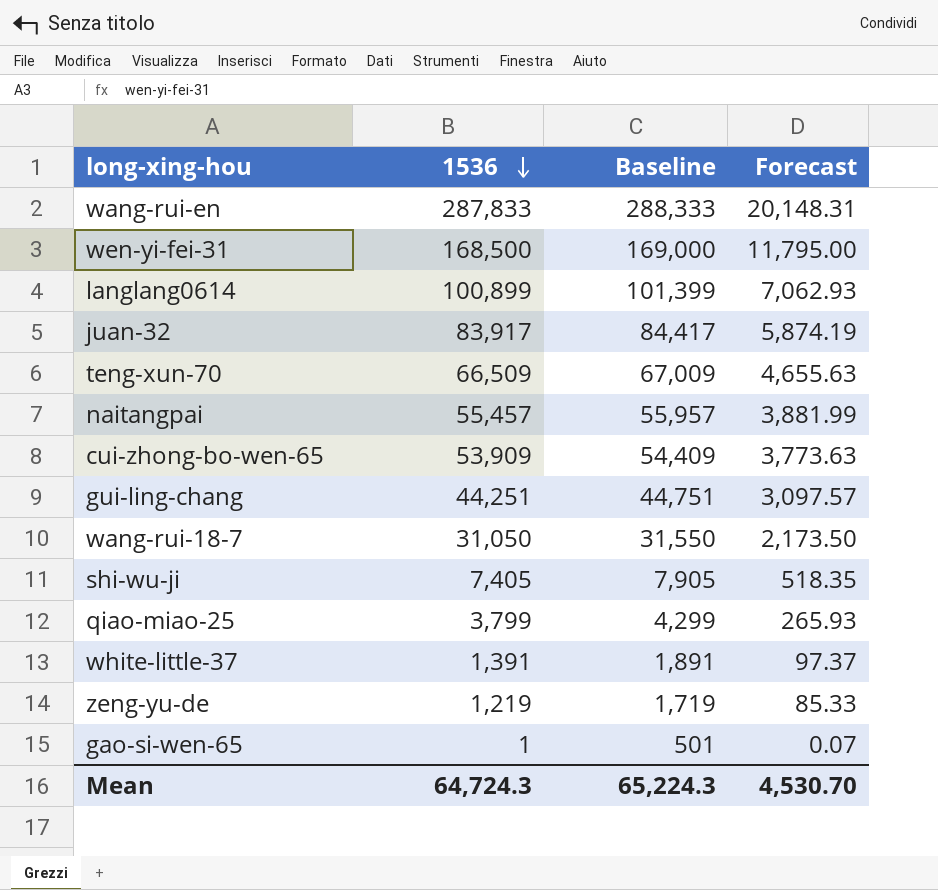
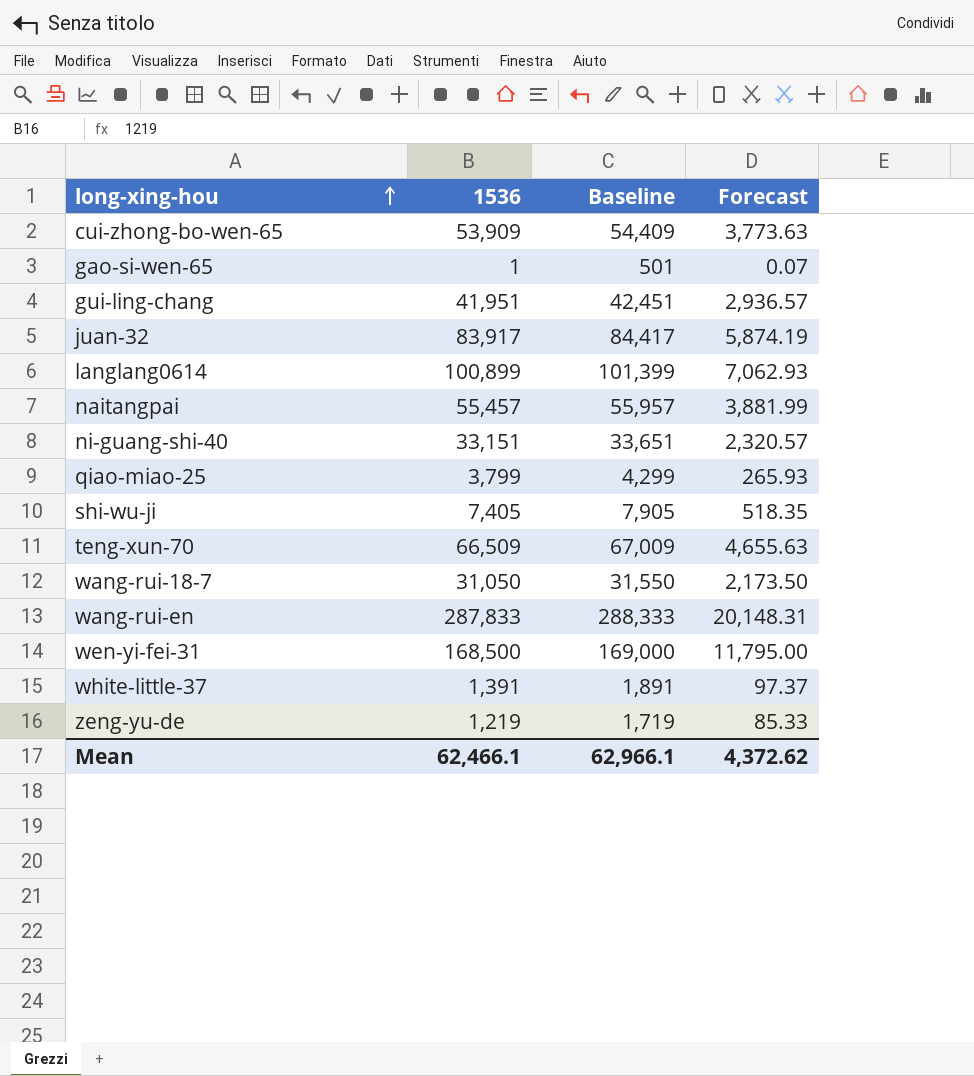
row order: 1536 descending -> long-xing-hou ascending
gui-ling-chang | 1536: 44,251 -> 41,951
gui-ling-chang | Baseline: 44,751 -> 42,451
gui-ling-chang | Forecast: 3,097.57 -> 2,936.57
row ni-guang-shi-40: none -> 33,151 | 33,651 | 2,320.57
Mean | 1536: 64,724.3 -> 62,466.1
Mean | Baseline: 65,224.3 -> 62,966.1
Mean | Forecast: 4,530.70 -> 4,372.62

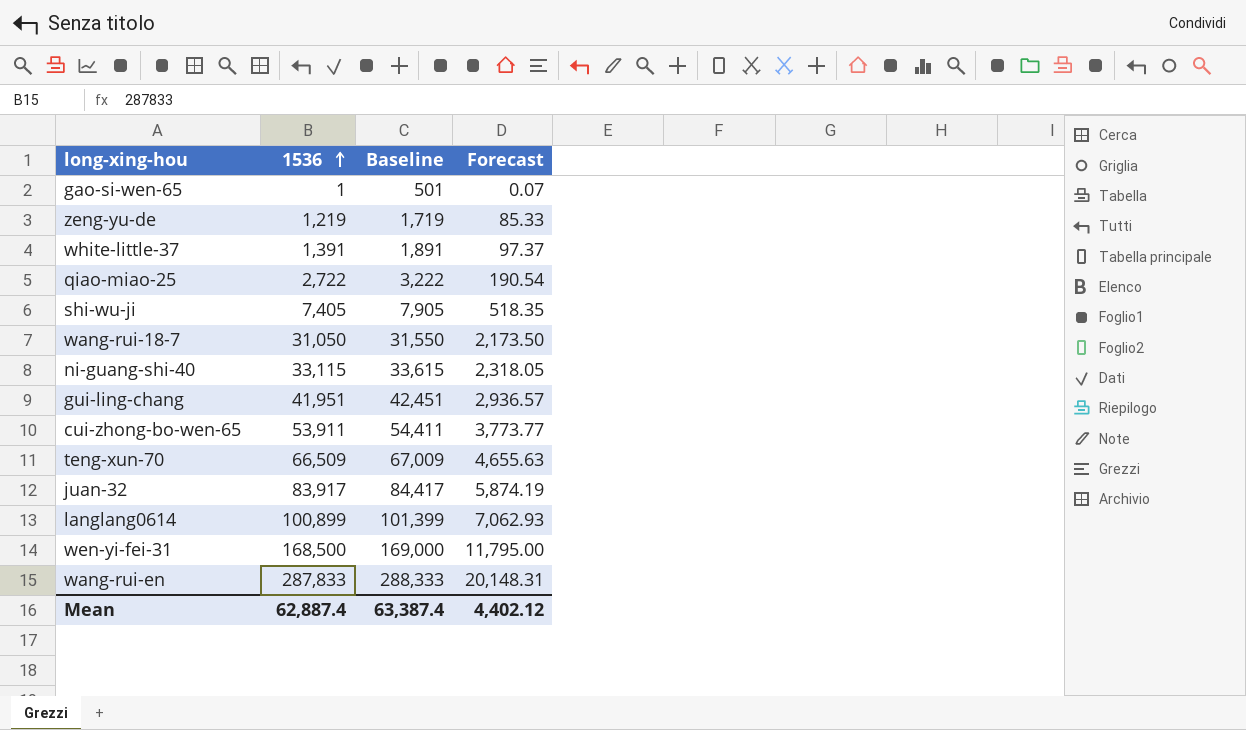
row order: long-xing-hou ascending -> 1536 ascending
row naitangpai: 55,457 | 55,957 | 3,881.99 -> none
qiao-miao-25 | 1536: 3,799 -> 2,722
qiao-miao-25 | Baseline: 4,299 -> 3,222
qiao-miao-25 | Forecast: 265.93 -> 190.54
ni-guang-shi-40 | 1536: 33,151 -> 33,115
ni-guang-shi-40 | Baseline: 33,651 -> 33,615
ni-guang-shi-40 | Forecast: 2,320.57 -> 2,318.05
cui-zhong-bo-wen-65 | 1536: 53,909 -> 53,911
cui-zhong-bo-wen-65 | Baseline: 54,409 -> 54,411
cui-zhong-bo-wen-65 | Forecast: 3,773.63 -> 3,773.77
Mean | 1536: 62,466.1 -> 62,887.4
Mean | Baseline: 62,966.1 -> 63,387.4
Mean | Forecast: 4,372.62 -> 4,402.12

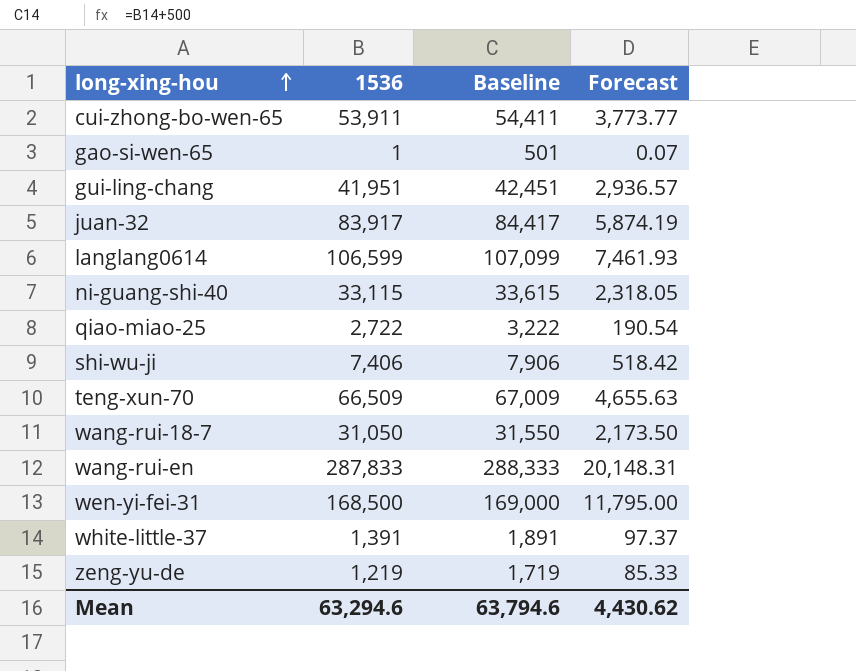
row order: 1536 ascending -> long-xing-hou ascending
langlang0614 | 1536: 100,899 -> 106,599
langlang0614 | Baseline: 101,399 -> 107,099
langlang0614 | Forecast: 7,062.93 -> 7,461.93
shi-wu-ji | 1536: 7,405 -> 7,406
shi-wu-ji | Baseline: 7,905 -> 7,906
shi-wu-ji | Forecast: 518.35 -> 518.42
Mean | 1536: 62,887.4 -> 63,294.6
Mean | Baseline: 63,387.4 -> 63,794.6
Mean | Forecast: 4,402.12 -> 4,430.62

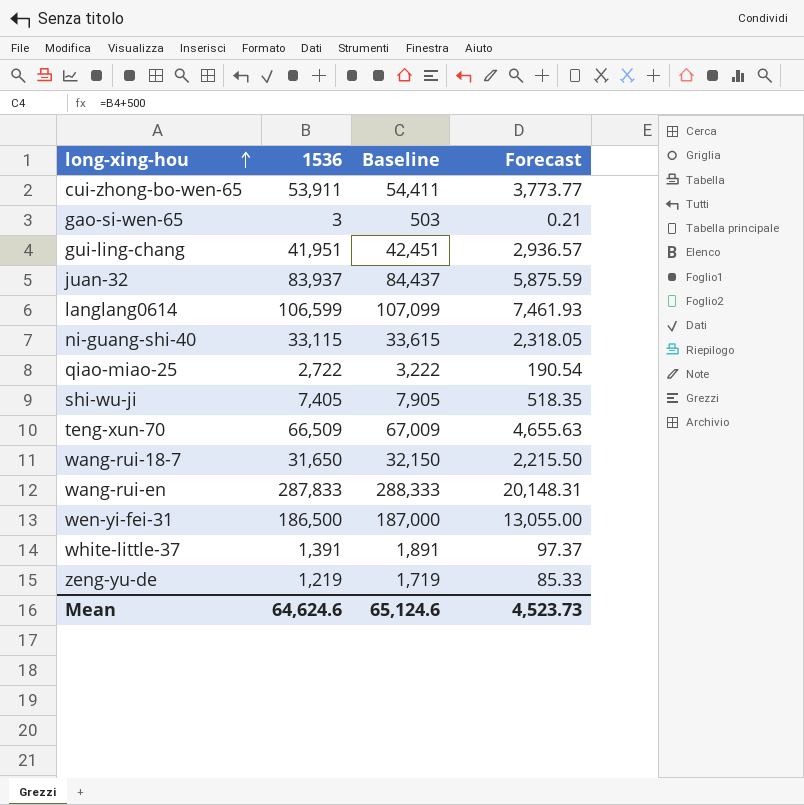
gao-si-wen-65 | 1536: 1 -> 3
gao-si-wen-65 | Baseline: 501 -> 503
gao-si-wen-65 | Forecast: 0.07 -> 0.21
juan-32 | 1536: 83,917 -> 83,937
juan-32 | Baseline: 84,417 -> 84,437
juan-32 | Forecast: 5,874.19 -> 5,875.59
shi-wu-ji | 1536: 7,406 -> 7,405
shi-wu-ji | Baseline: 7,906 -> 7,905
shi-wu-ji | Forecast: 518.42 -> 518.35
wang-rui-18-7 | 1536: 31,050 -> 31,650
wang-rui-18-7 | Baseline: 31,550 -> 32,150
wang-rui-18-7 | Forecast: 2,173.50 -> 2,215.50
wen-yi-fei-31 | 1536: 168,500 -> 186,500
wen-yi-fei-31 | Baseline: 169,000 -> 187,000
wen-yi-fei-31 | Forecast: 11,795.00 -> 13,055.00
Mean | 1536: 63,294.6 -> 64,624.6
Mean | Baseline: 63,794.6 -> 65,124.6
Mean | Forecast: 4,430.62 -> 4,523.73

